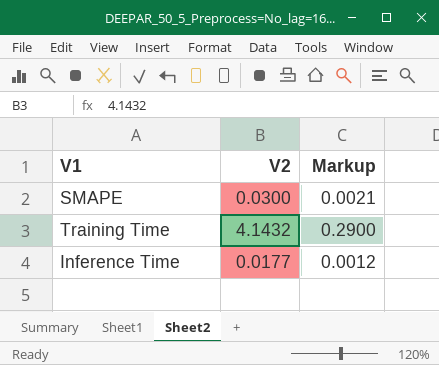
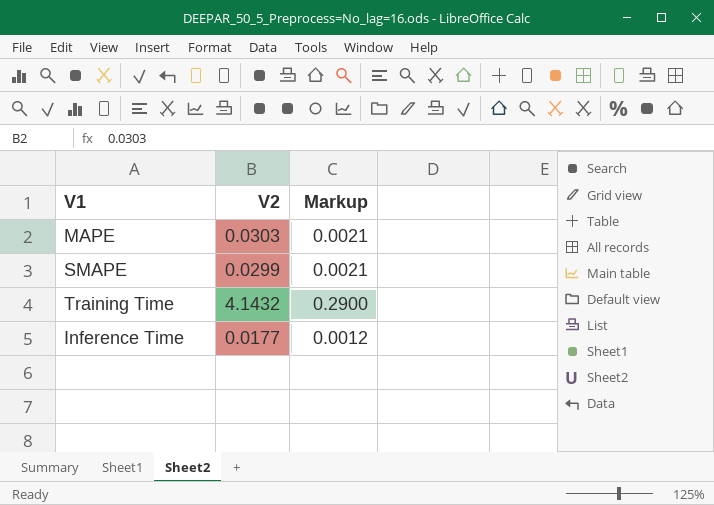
row MAPE: none -> 0.0303 | 0.0021
SMAPE | V2: 0.0300 -> 0.0299

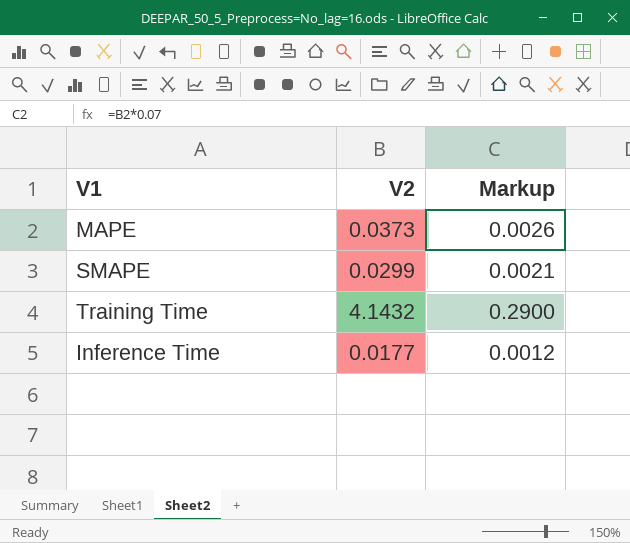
MAPE | V2: 0.0303 -> 0.0373
MAPE | Markup: 0.0021 -> 0.0026

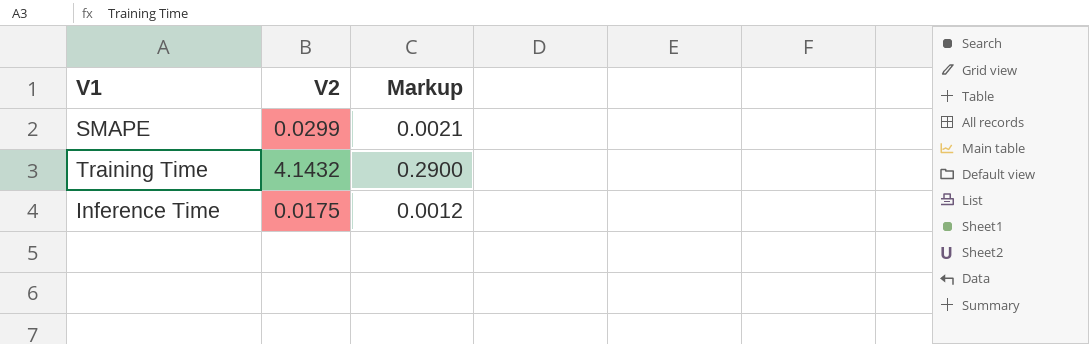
row MAPE: 0.0373 | 0.0026 -> none
Inference Time | V2: 0.0177 -> 0.0175

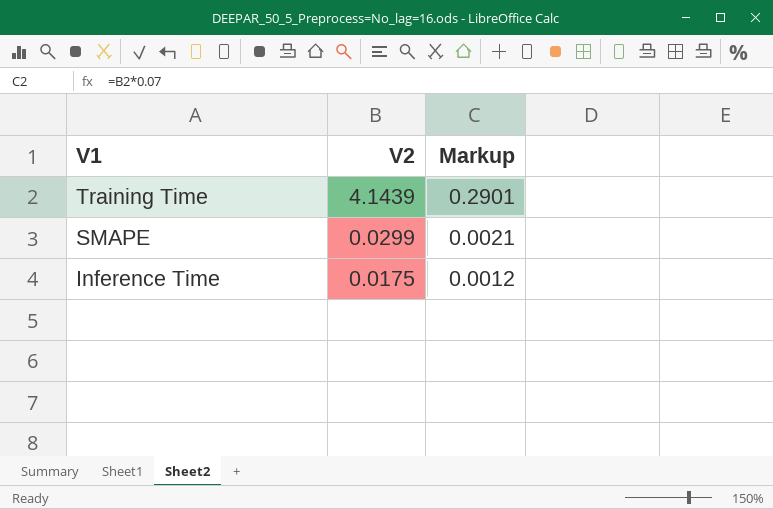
row order: none -> V1 descending
Training Time | V2: 4.1432 -> 4.1439
Training Time | Markup: 0.2900 -> 0.2901

